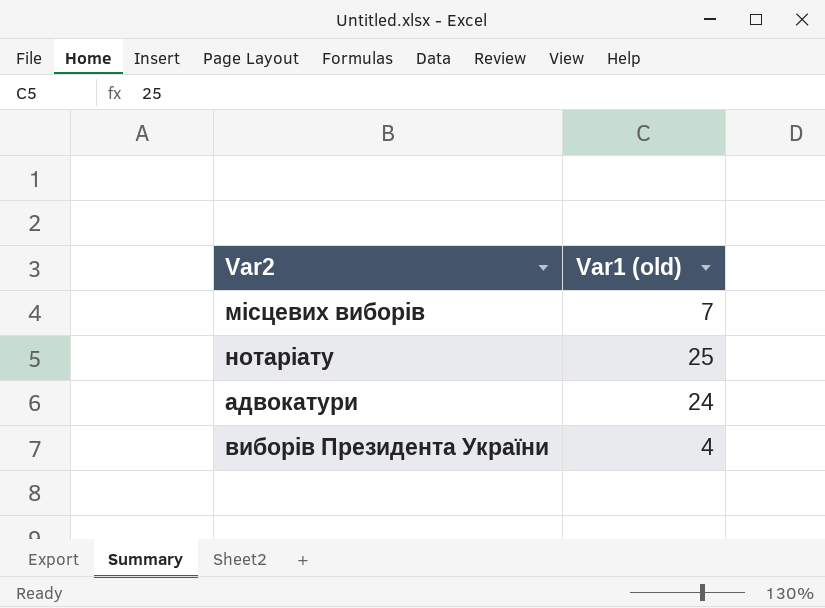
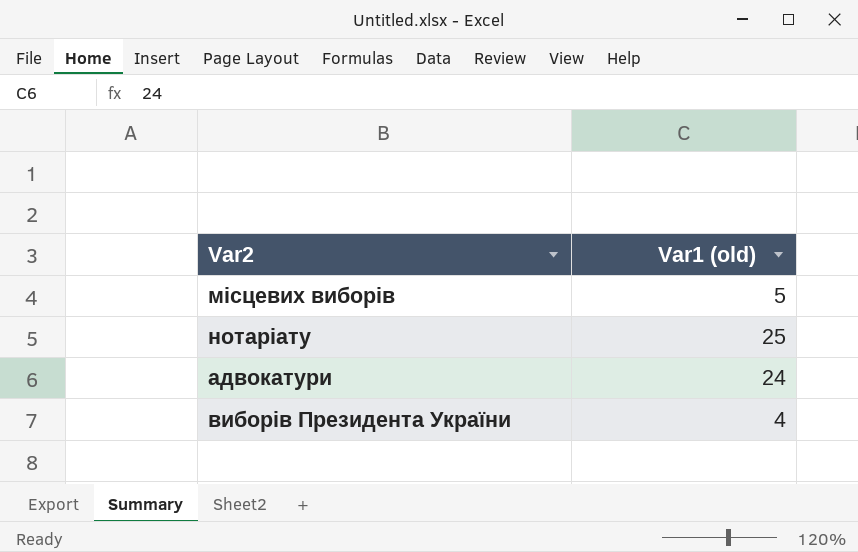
місцевих виборів | Var1 (old): 7 -> 5

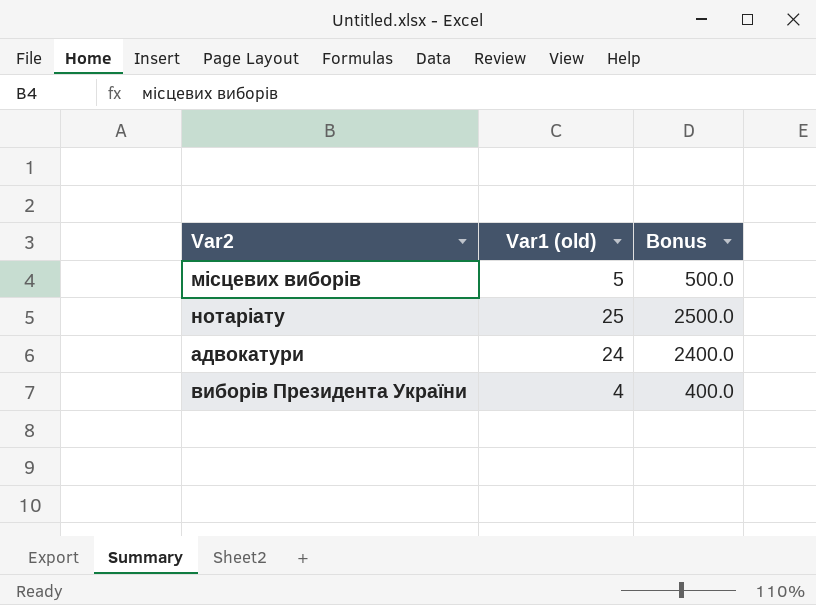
column Bonus | formula: none -> [Var1 (old)] * 100

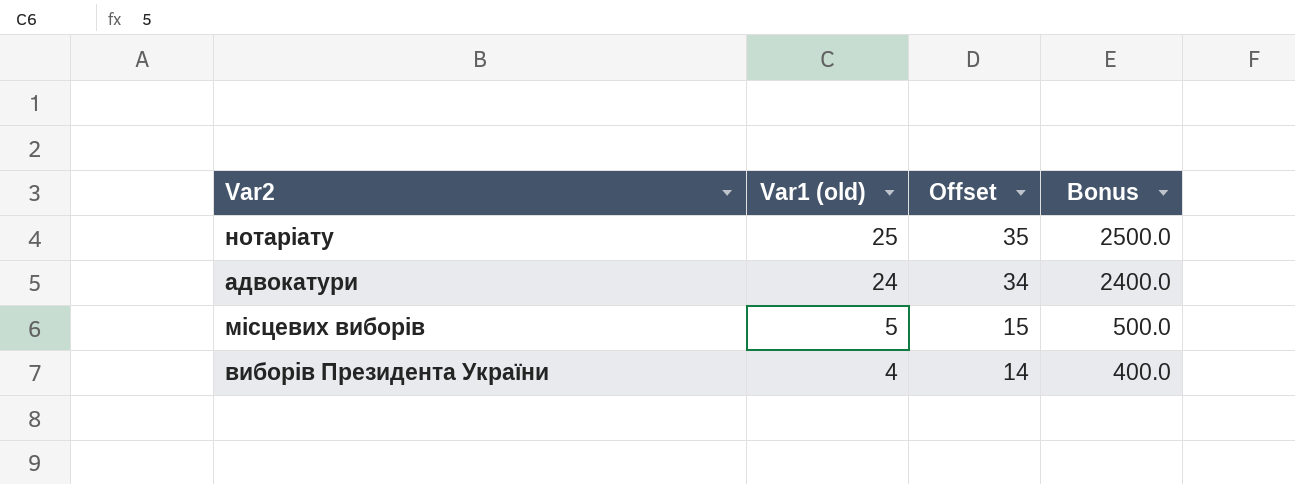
row order: none -> Var1 (old) descending
column Offset | formula: none -> [Var1 (old)] + 10

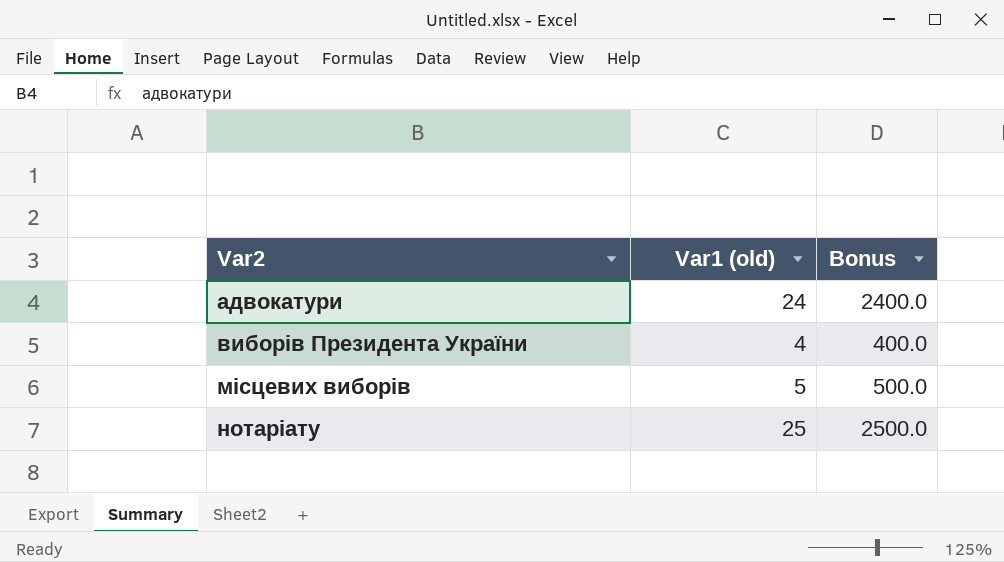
row order: Var1 (old) descending -> Var2 ascending
column Offset | formula: [Var1 (old)] + 10 -> none

